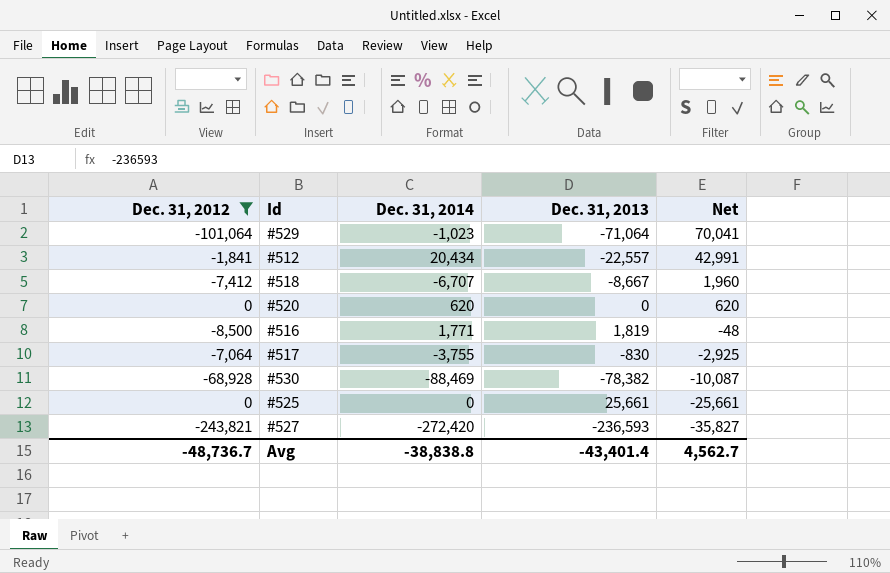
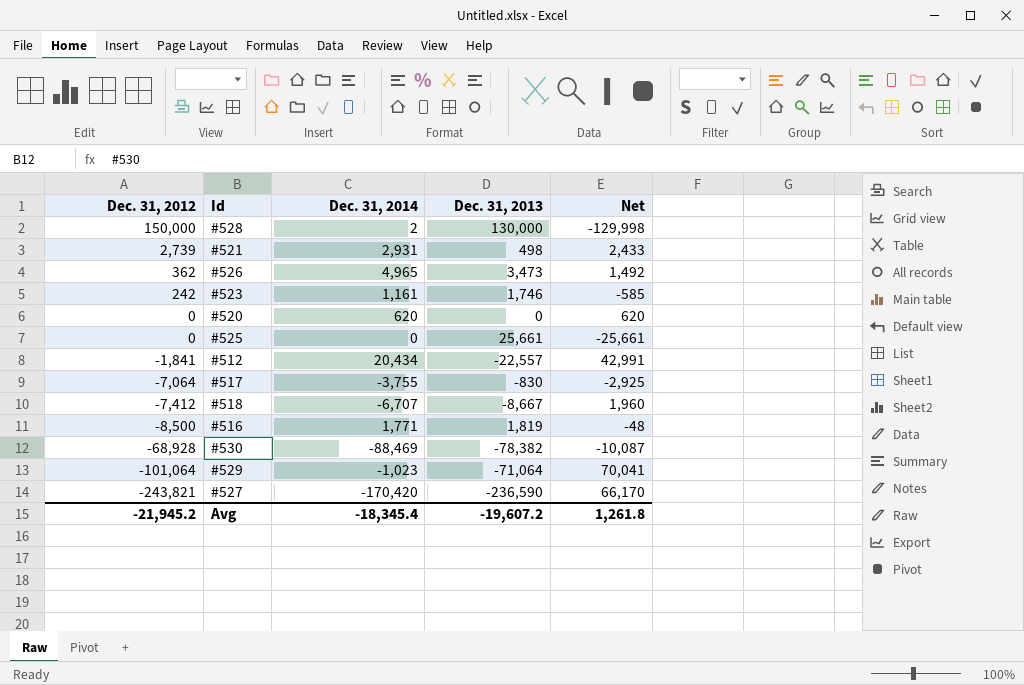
filter: Dec. 31, 2012 <= 0 -> none
row order: Net descending -> Dec. 31, 2012 descending
#527 | Dec. 31, 2014: -272,420 -> -170,420
#527 | Dec. 31, 2013: -236,593 -> -236,590
#527 | Net: -35,827 -> 66,170
Avg | Dec. 31, 2012: -48,736.7 -> -21,945.2
Avg | Dec. 31, 2014: -38,838.8 -> -18,345.4
Avg | Dec. 31, 2013: -43,401.4 -> -19,607.2
Avg | Net: 4,562.7 -> 1,261.8

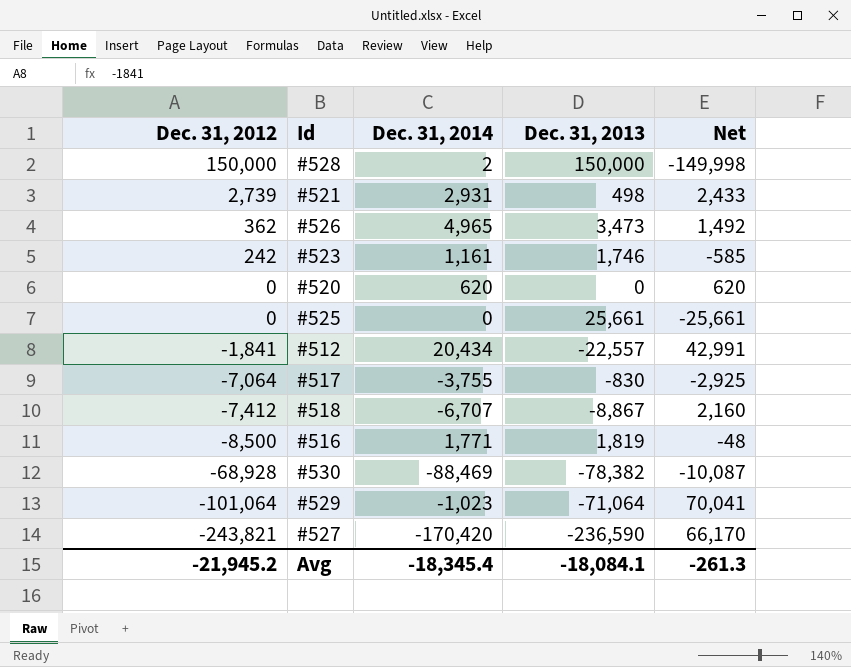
#528 | Dec. 31, 2013: 130,000 -> 150,000
#528 | Net: -129,998 -> -149,998
#518 | Dec. 31, 2013: -8,667 -> -8,867
#518 | Net: 1,960 -> 2,160
Avg | Dec. 31, 2013: -19,607.2 -> -18,084.1
Avg | Net: 1,261.8 -> -261.3

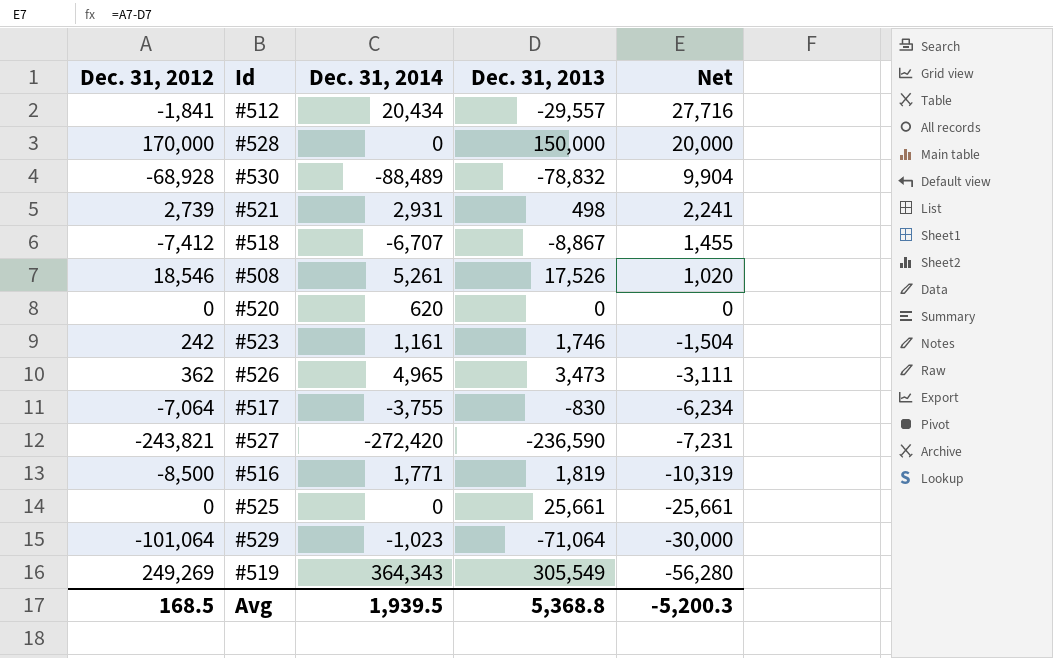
row order: Dec. 31, 2012 descending -> Net descending
column Net | formula: [Dec. 31, 2014] - [Dec. 31, 2013] -> [Dec. 31, 2012] - [Dec. 31, 2013]
#512 | Dec. 31, 2013: -22,557 -> -29,557
#528 | Dec. 31, 2012: 150,000 -> 170,000
#528 | Dec. 31, 2014: 2 -> 0
#530 | Dec. 31, 2014: -88,469 -> -88,489
#530 | Dec. 31, 2013: -78,382 -> -78,832
row #508: none -> 18,546 | 5,261 | 17,526 | 1,020
#527 | Dec. 31, 2014: -170,420 -> -272,420
row #519: none -> 249,269 | 364,343 | 305,549 | -56,280
Avg | Dec. 31, 2012: -21,945.2 -> 168.5
Avg | Dec. 31, 2014: -18,345.4 -> 1,939.5
Avg | Dec. 31, 2013: -18,084.1 -> 5,368.8
Avg | Net: -261.3 -> -5,200.3

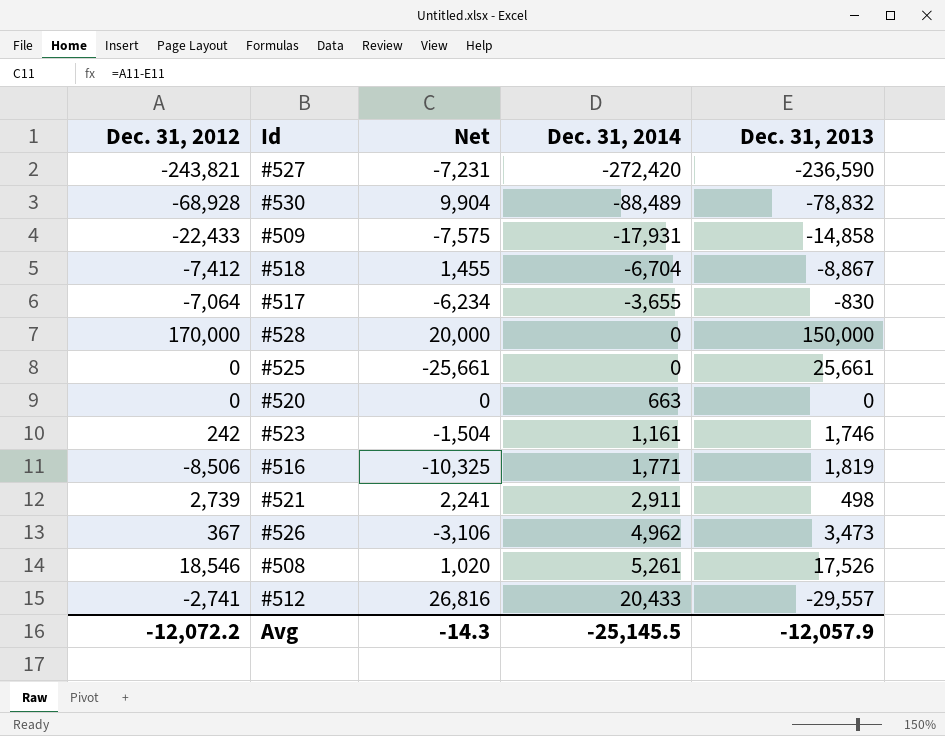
row order: Net descending -> Dec. 31, 2014 ascending
column Net | position: 5 -> 3
row #529: -101,064 | -1,023 | -71,064 | -30,000 -> none
row #519: 249,269 | 364,343 | 305,549 | -56,280 -> none
row #509: none -> -22,433 | -7,575 | -17,931 | -14,858
#518 | Dec. 31, 2014: -6,707 -> -6,704
#517 | Dec. 31, 2014: -3,755 -> -3,655
#520 | Dec. 31, 2014: 620 -> 663
#516 | Dec. 31, 2012: -8,500 -> -8,506
#516 | Net: -10,319 -> -10,325
#521 | Dec. 31, 2014: 2,931 -> 2,911
#526 | Dec. 31, 2012: 362 -> 367
#526 | Net: -3,111 -> -3,106
#526 | Dec. 31, 2014: 4,965 -> 4,962
#512 | Dec. 31, 2012: -1,841 -> -2,741
#512 | Net: 27,716 -> 26,816
#512 | Dec. 31, 2014: 20,434 -> 20,433
Avg | Dec. 31, 2012: 168.5 -> -12,072.2
Avg | Net: -5,200.3 -> -14.3
Avg | Dec. 31, 2014: 1,939.5 -> -25,145.5
Avg | Dec. 31, 2013: 5,368.8 -> -12,057.9

